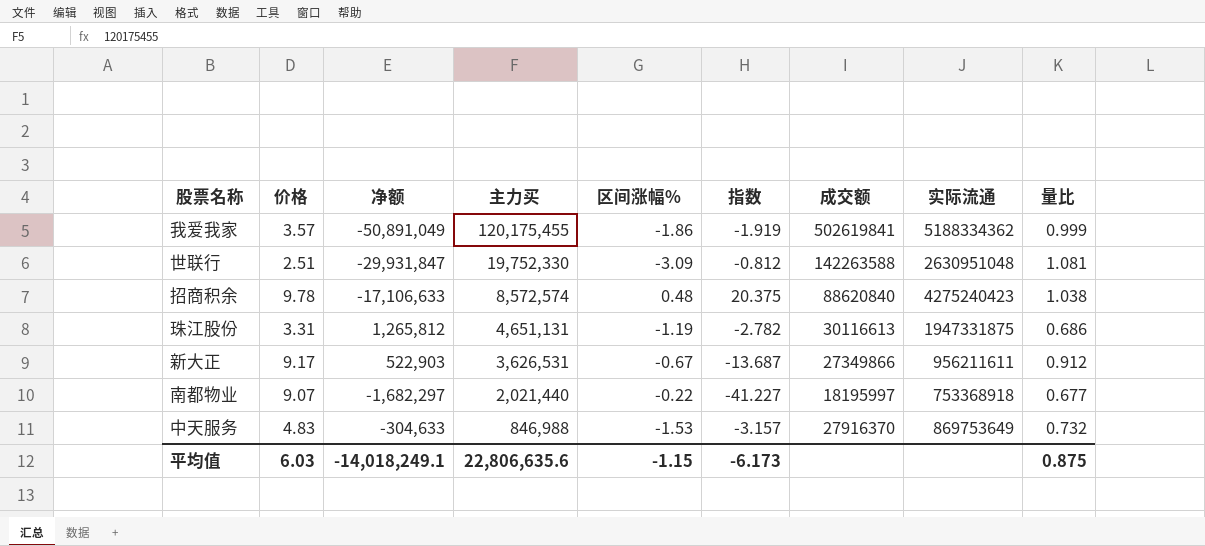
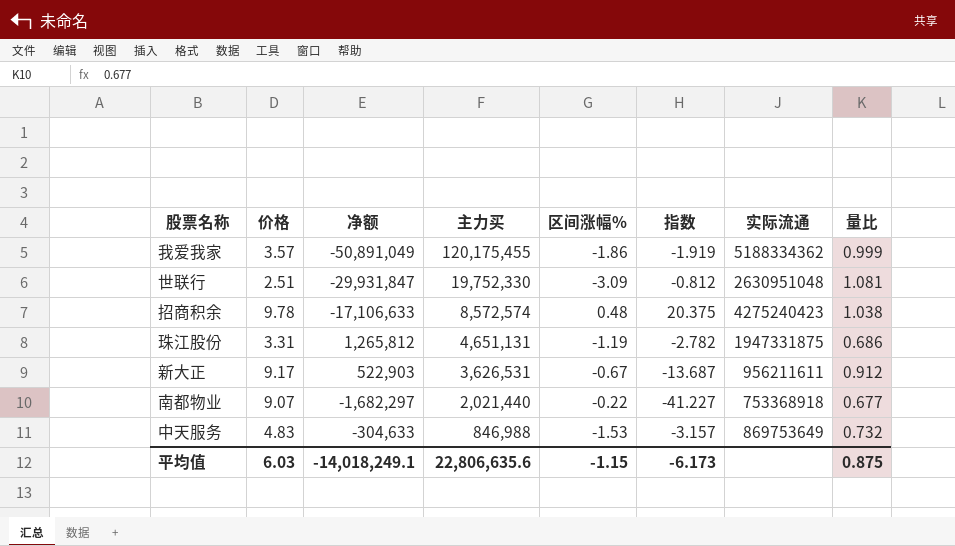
column 成交额 | position: 7 -> none

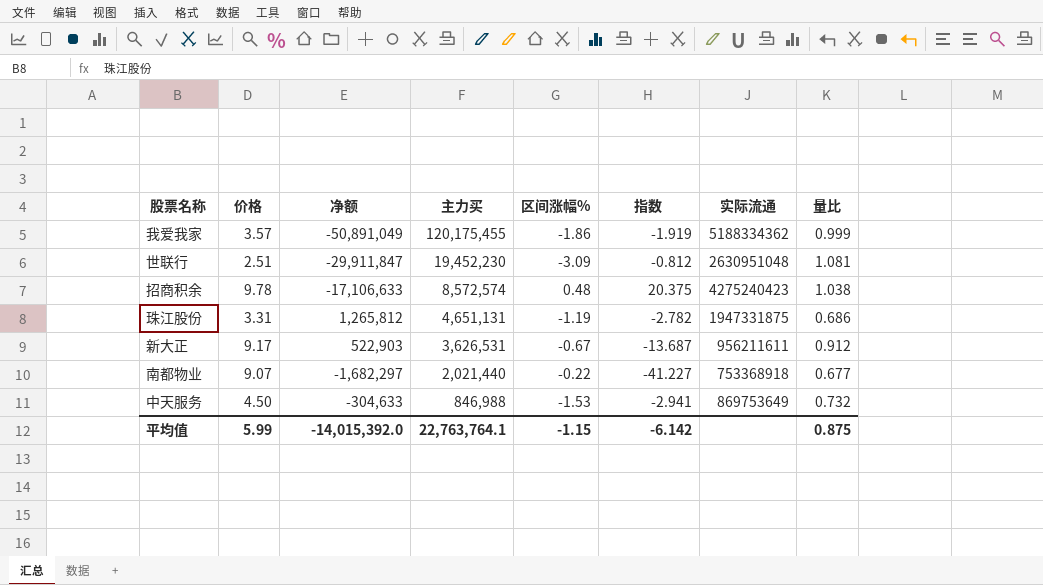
世联行 | 净额: -29,931,847 -> -29,911,847
世联行 | 主力买: 19,752,330 -> 19,452,230
中天服务 | 价格: 4.83 -> 4.50
中天服务 | 指数: -3.157 -> -2.941
平均值 | 价格: 6.03 -> 5.99
平均值 | 净额: -14,018,249.1 -> -14,015,392.0
平均值 | 主力买: 22,806,635.6 -> 22,763,764.1
平均值 | 指数: -6.173 -> -6.142

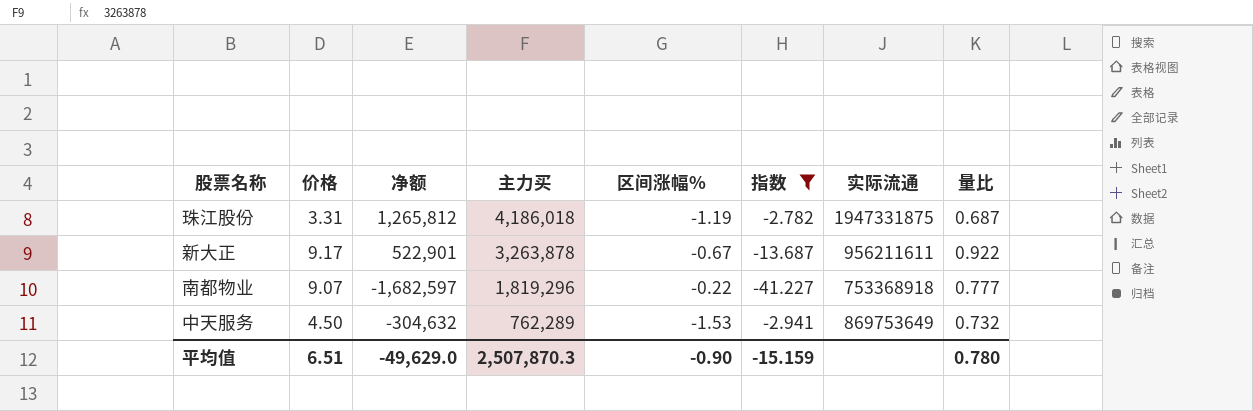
filter: none -> 指数 <= -2.782
珠江股份 | 主力买: 4,651,131 -> 4,186,018
珠江股份 | 量比: 0.686 -> 0.687
新大正 | 净额: 522,903 -> 522,901
新大正 | 主力买: 3,626,531 -> 3,263,878
新大正 | 量比: 0.912 -> 0.922
南都物业 | 净额: -1,682,297 -> -1,682,597
南都物业 | 主力买: 2,021,440 -> 1,819,296
南都物业 | 量比: 0.677 -> 0.777
中天服务 | 净额: -304,633 -> -304,632
中天服务 | 主力买: 846,988 -> 762,289
平均值 | 价格: 5.99 -> 6.51
平均值 | 净额: -14,015,392.0 -> -49,629.0
平均值 | 主力买: 22,763,764.1 -> 2,507,870.3
平均值 | 区间涨幅%: -1.15 -> -0.90
平均值 | 指数: -6.142 -> -15.159
平均值 | 量比: 0.875 -> 0.780

